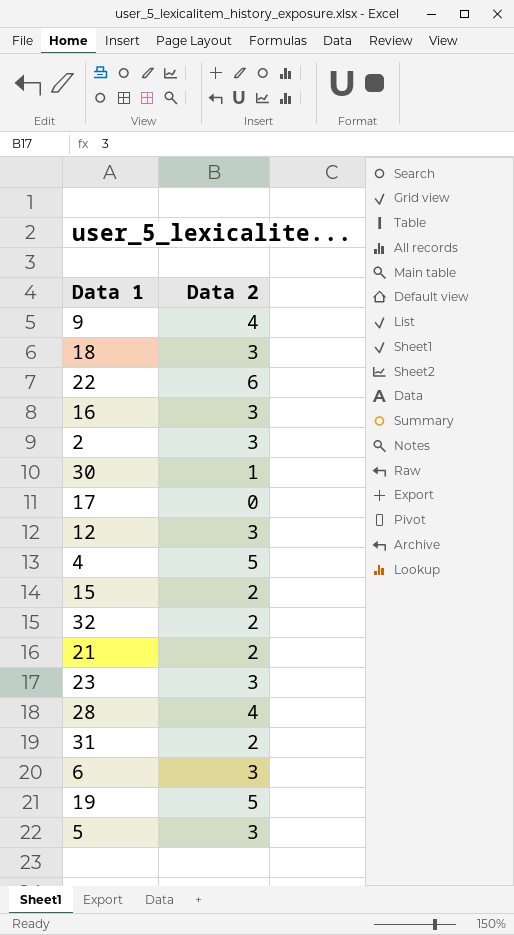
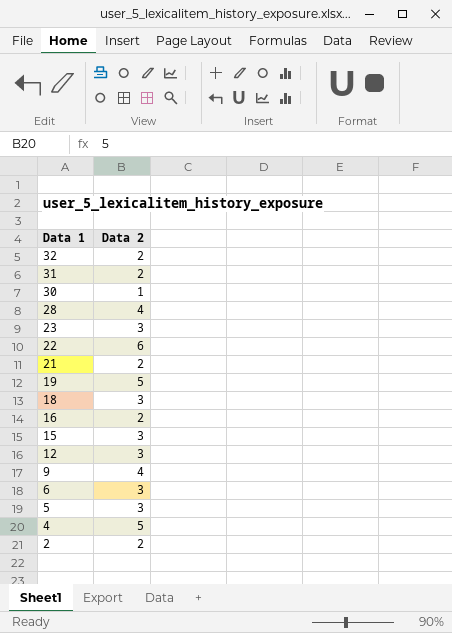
row order: none -> Data 1 descending
row 17: 0 -> none
16 | Data 2: 3 -> 2
15 | Data 2: 2 -> 3
2 | Data 2: 3 -> 2

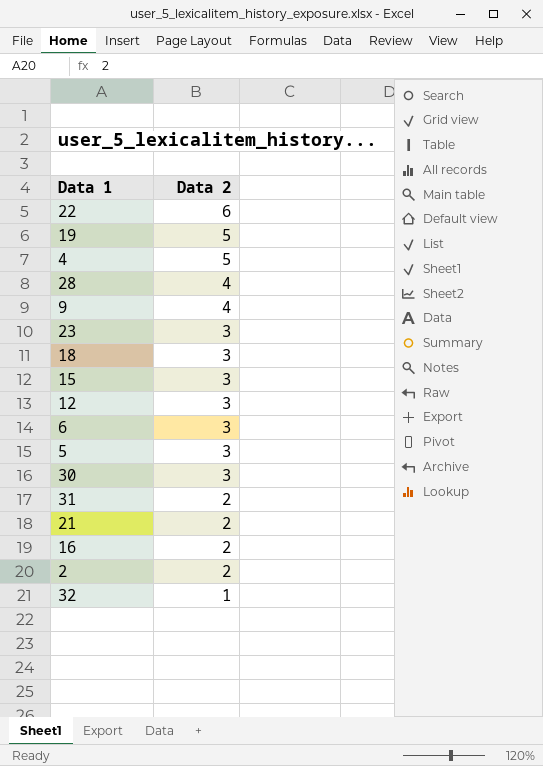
row order: Data 1 descending -> Data 2 descending
30 | Data 2: 1 -> 3
32 | Data 2: 2 -> 1

